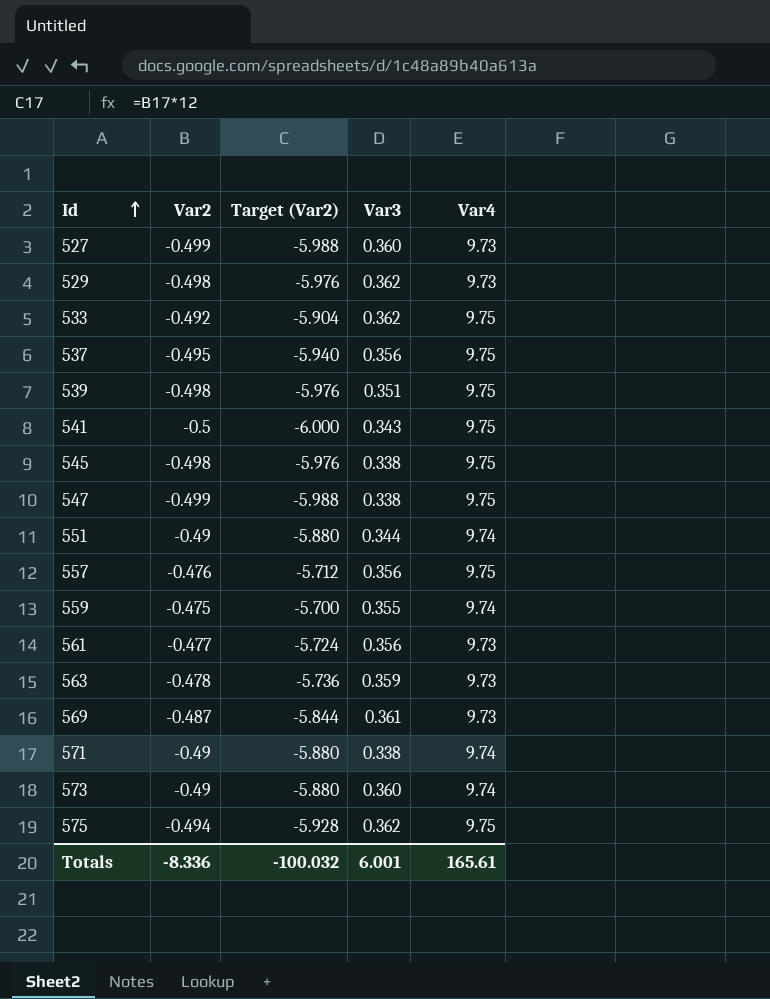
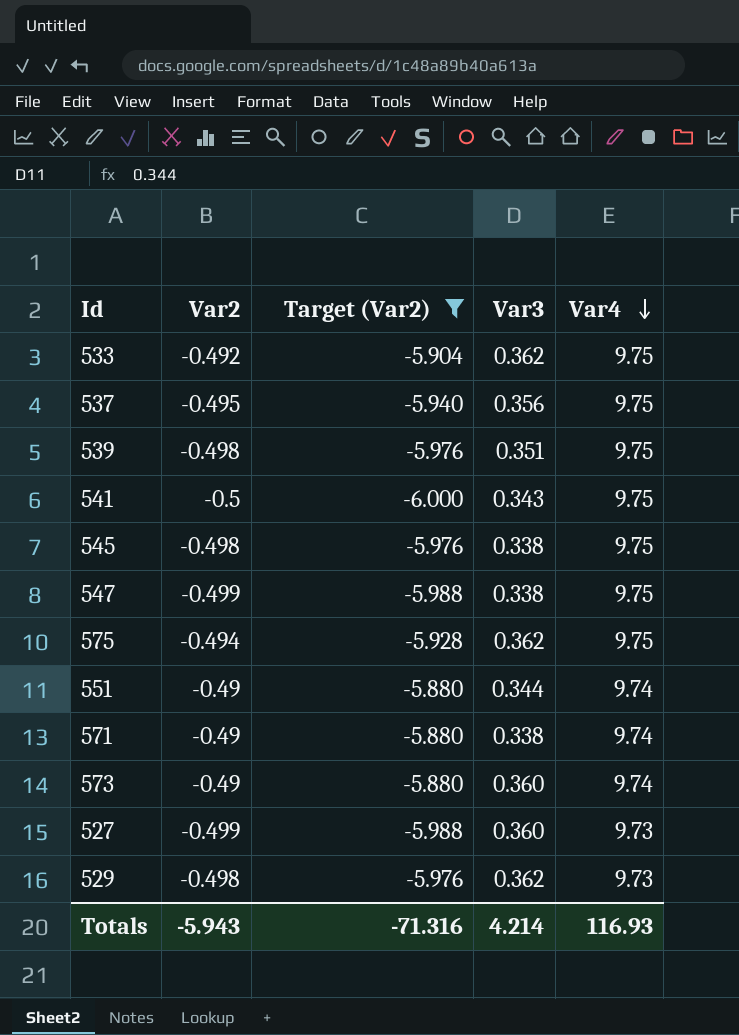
filter: none -> Target (Var2) <= -5.880
row order: Id ascending -> Var4 descending
Totals | Var2: -8.336 -> -5.943
Totals | Target (Var2): -100.032 -> -71.316
Totals | Var3: 6.001 -> 4.214
Totals | Var4: 165.61 -> 116.93

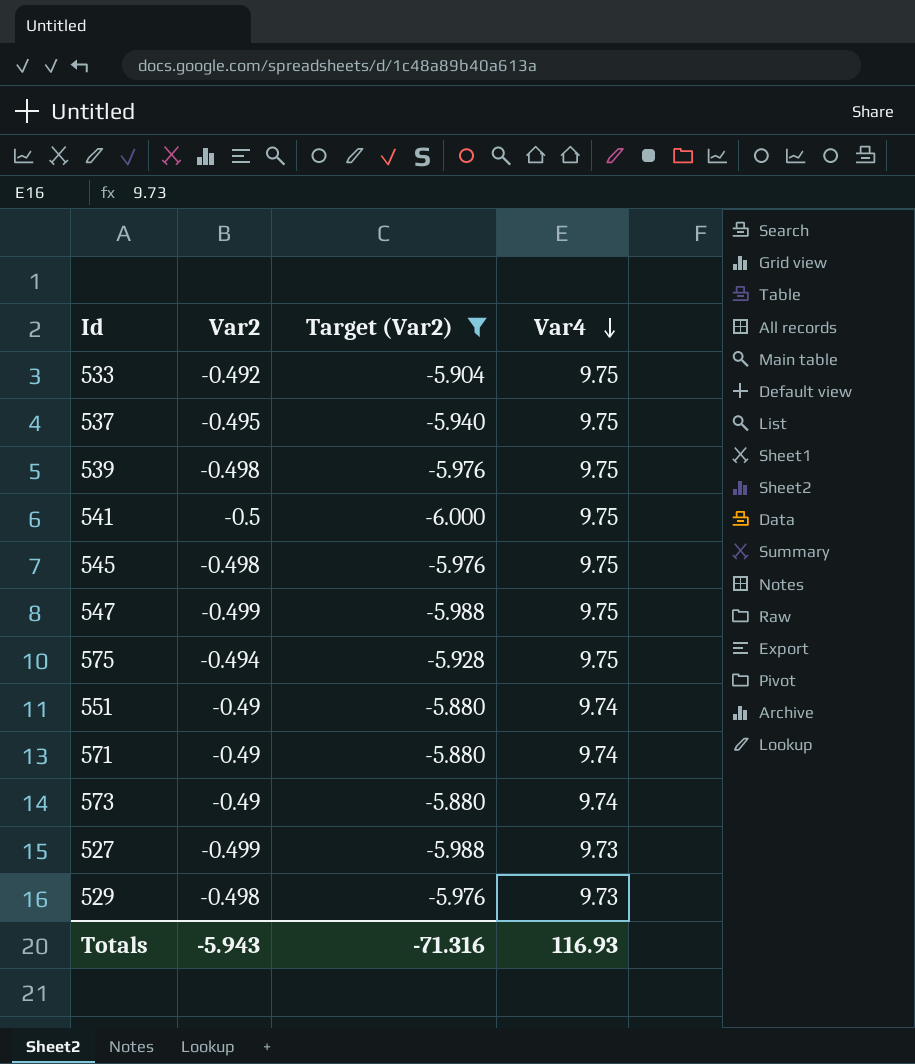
column Var3 | position: 4 -> none

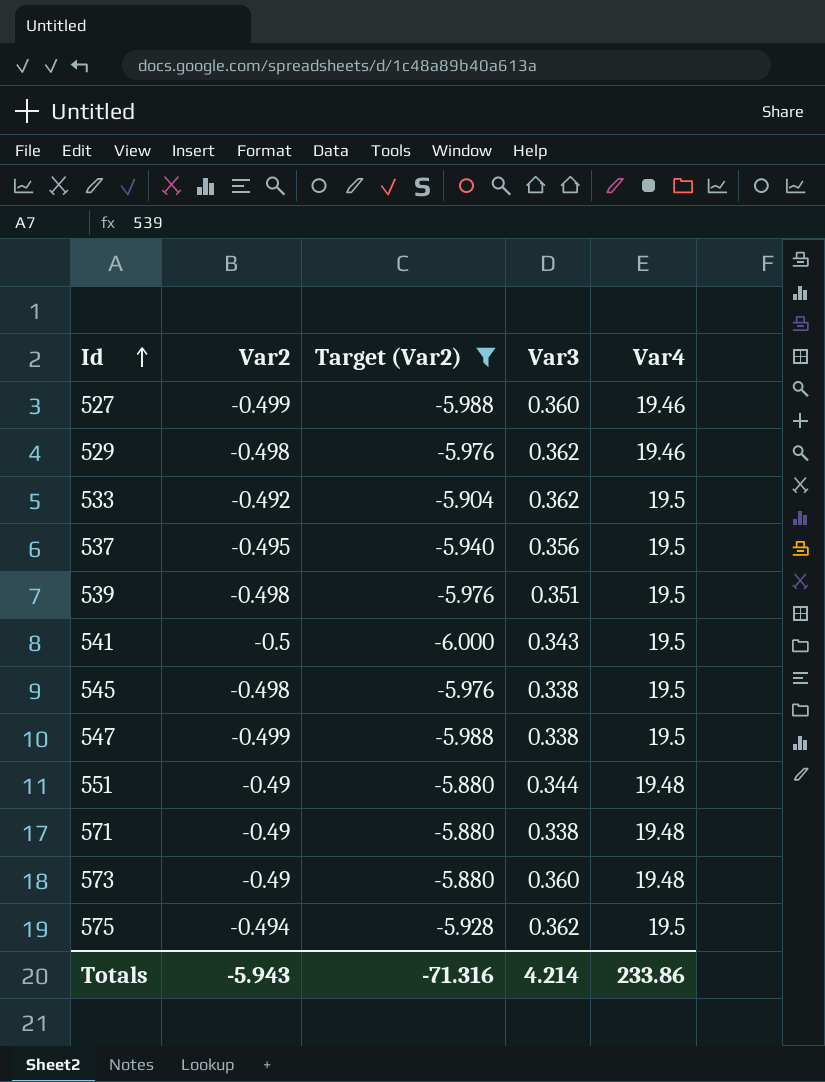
row order: Var4 descending -> Id ascending
column Var3 | position: none -> 4
527 | Var4: 9.73 -> 19.46
529 | Var4: 9.73 -> 19.46
533 | Var4: 9.75 -> 19.5
537 | Var4: 9.75 -> 19.5
539 | Var4: 9.75 -> 19.5
541 | Var4: 9.75 -> 19.5
545 | Var4: 9.75 -> 19.5
547 | Var4: 9.75 -> 19.5
551 | Var4: 9.74 -> 19.48
571 | Var4: 9.74 -> 19.48
573 | Var4: 9.74 -> 19.48
575 | Var4: 9.75 -> 19.5
Totals | Var4: 116.93 -> 233.86

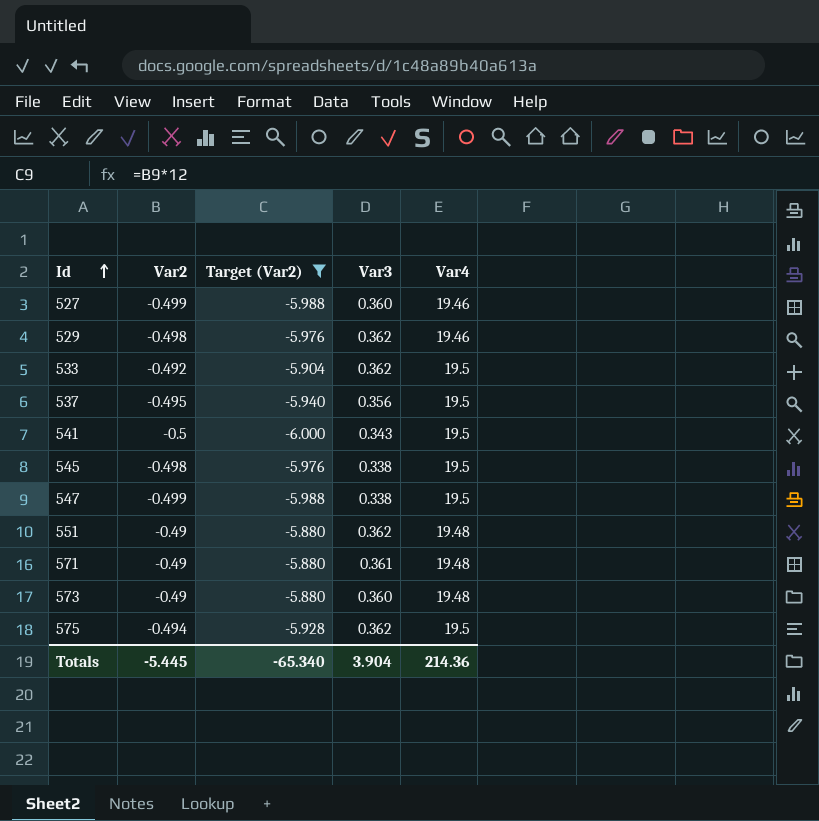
row 539: -0.498 | -5.976 | 0.351 | 19.5 -> none
551 | Var3: 0.344 -> 0.362
571 | Var3: 0.338 -> 0.361
Totals | Var2: -5.943 -> -5.445
Totals | Target (Var2): -71.316 -> -65.340
Totals | Var3: 4.214 -> 3.904
Totals | Var4: 233.86 -> 214.36

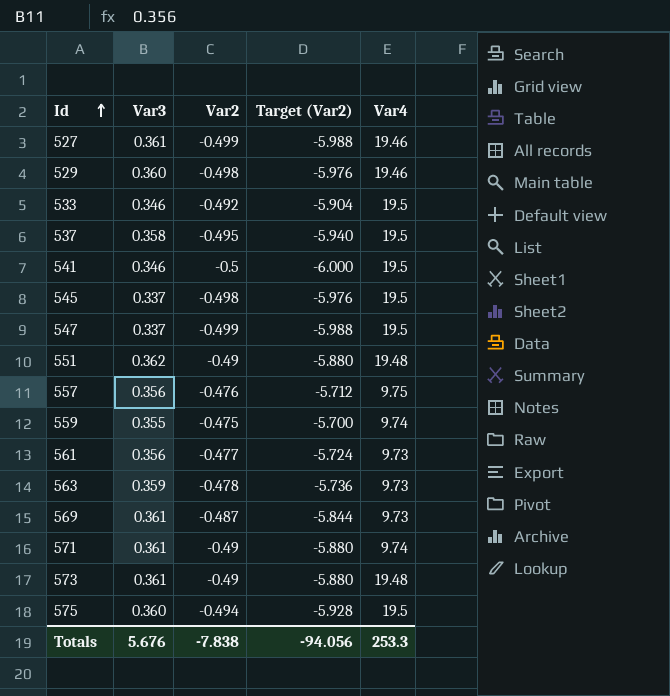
filter: Target (Var2) <= -5.880 -> none
column Var3 | position: 4 -> 2
527 | Var3: 0.360 -> 0.361
529 | Var3: 0.362 -> 0.360
533 | Var3: 0.362 -> 0.346
537 | Var3: 0.356 -> 0.358
541 | Var3: 0.343 -> 0.346
545 | Var3: 0.338 -> 0.337
547 | Var3: 0.338 -> 0.337
571 | Var4: 19.48 -> 9.74
573 | Var3: 0.360 -> 0.361
575 | Var3: 0.362 -> 0.360
Totals | Var3: 3.904 -> 5.676
Totals | Var2: -5.445 -> -7.838
Totals | Target (Var2): -65.340 -> -94.056
Totals | Var4: 214.36 -> 253.3

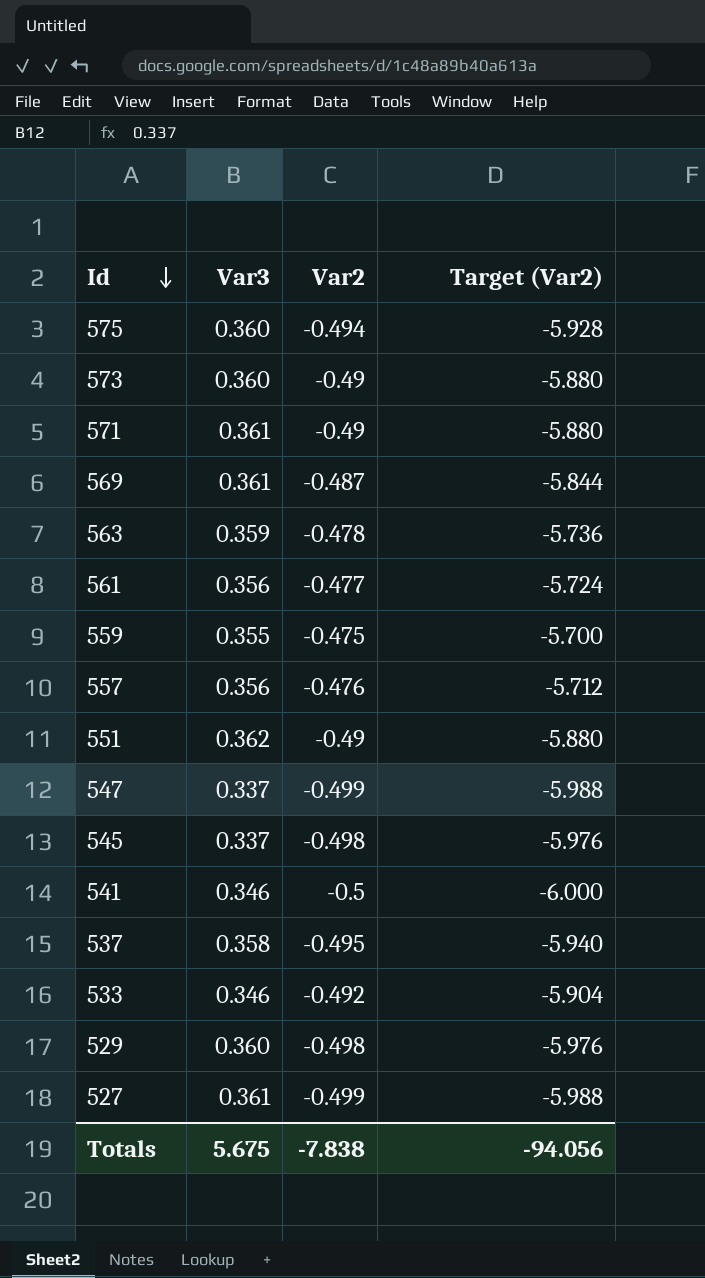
row order: Id ascending -> Id descending
column Var4 | position: 5 -> none
573 | Var3: 0.361 -> 0.360
Totals | Var3: 5.676 -> 5.675

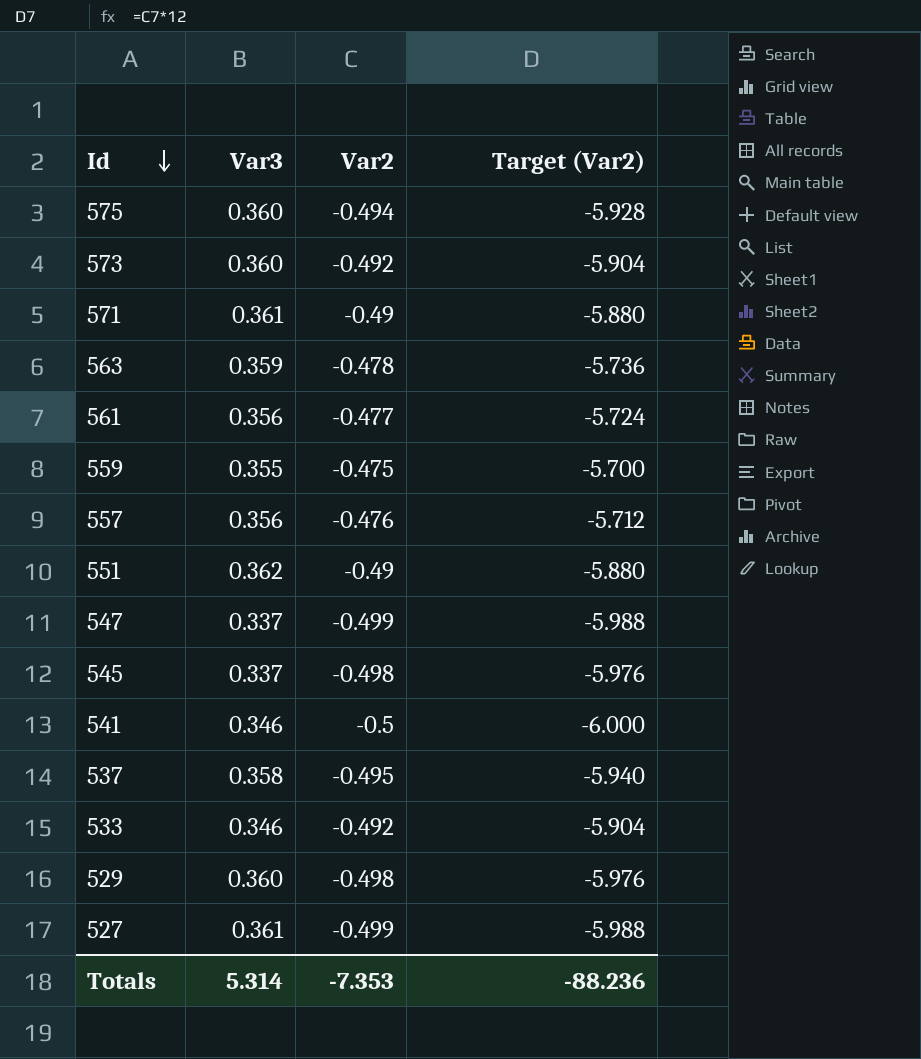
row 569: 0.361 | -0.487 | -5.844 -> none
573 | Var2: -0.49 -> -0.492
573 | Target (Var2): -5.880 -> -5.904
Totals | Var3: 5.675 -> 5.314
Totals | Var2: -7.838 -> -7.353
Totals | Target (Var2): -94.056 -> -88.236

